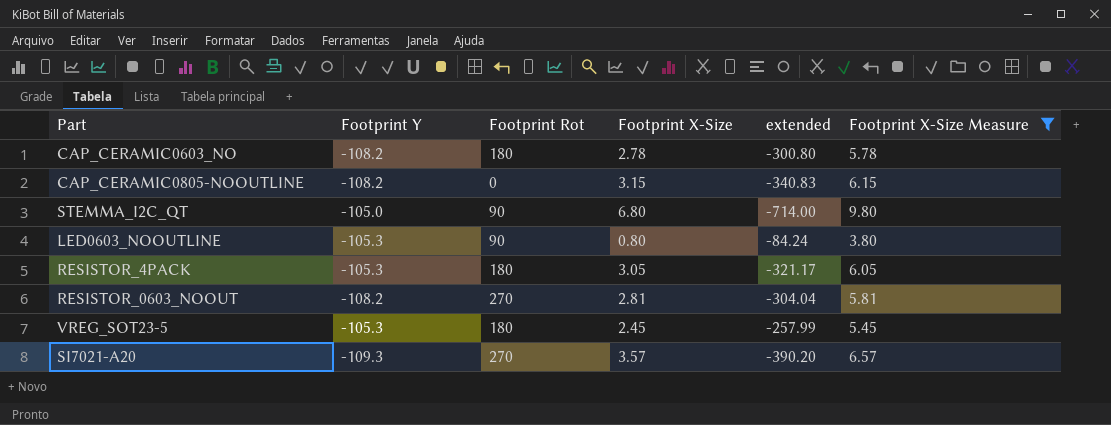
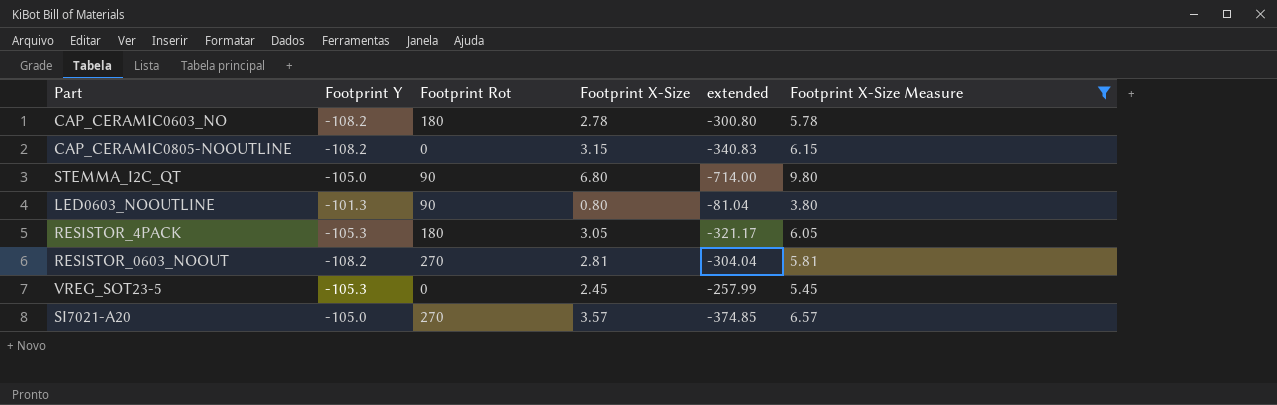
LED0603_NOOUTLINE | Footprint Y: -105.3 -> -101.3
LED0603_NOOUTLINE | extended: -84.24 -> -81.04
VREG_SOT23-5 | Footprint Rot: 180 -> 0
SI7021-A20 | Footprint Y: -109.3 -> -105.0
SI7021-A20 | extended: -390.20 -> -374.85

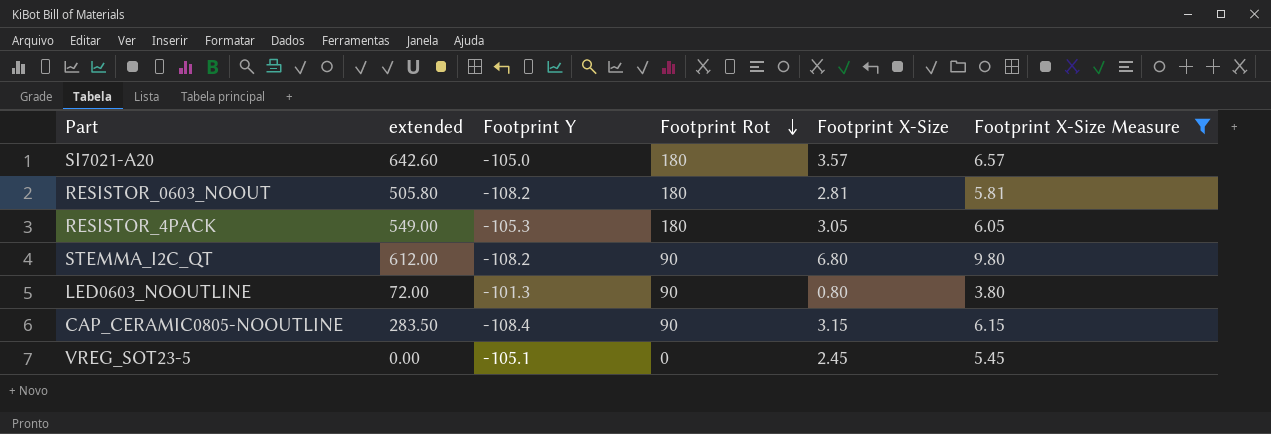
row order: none -> Footprint Rot descending
column extended | formula: [Footprint Y] * [Footprint X-Size] -> [Footprint Rot] * [Footprint X-Size]
column extended | position: 5 -> 2
row CAP_CERAMIC0603_NO: -108.2 | 180 | 2.78 | -300.80 | 5.78 -> none
SI7021-A20 | Footprint Rot: 270 -> 180
RESISTOR_0603_NOOUT | Footprint Rot: 270 -> 180
STEMMA_I2C_QT | Footprint Y: -105.0 -> -108.2
CAP_CERAMIC0805-NOOUTLINE | Footprint Y: -108.2 -> -108.4
CAP_CERAMIC0805-NOOUTLINE | Footprint Rot: 0 -> 90
VREG_SOT23-5 | Footprint Y: -105.3 -> -105.1

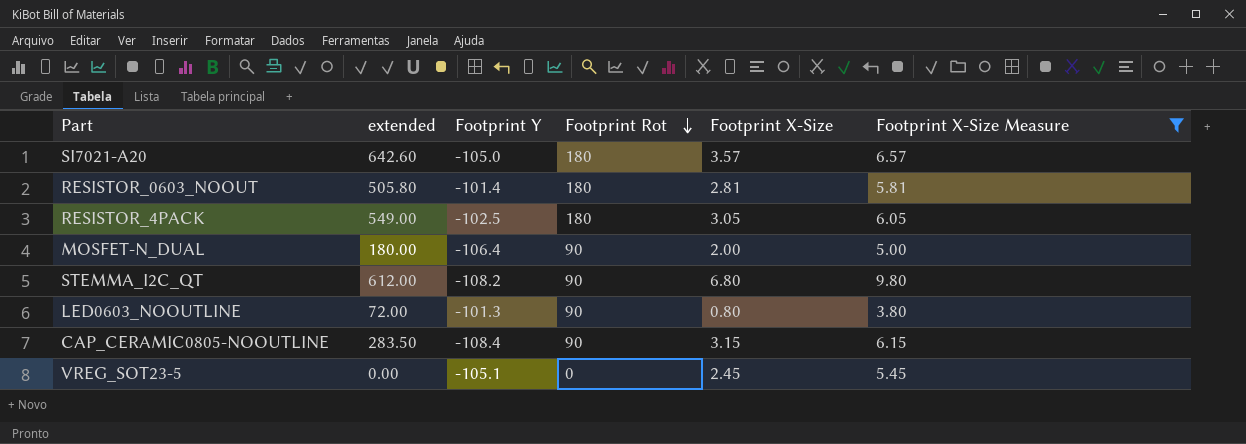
RESISTOR_0603_NOOUT | Footprint Y: -108.2 -> -101.4
RESISTOR_4PACK | Footprint Y: -105.3 -> -102.5
row MOSFET-N_DUAL: none -> 180.00 | -106.4 | 90 | 2.00 | 5.00

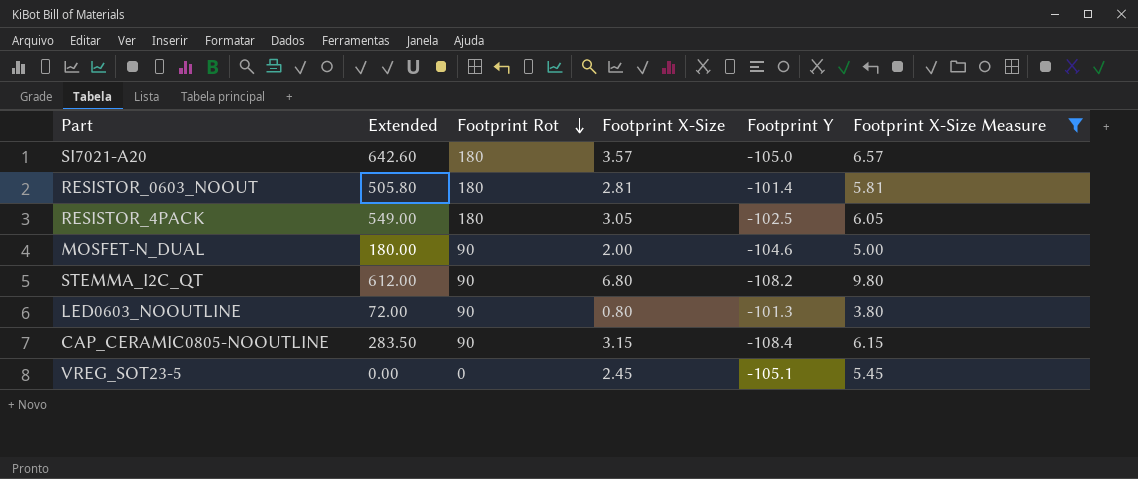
column name: extended -> Extended
column Footprint Y | position: 3 -> 5
MOSFET-N_DUAL | Footprint Y: -106.4 -> -104.6

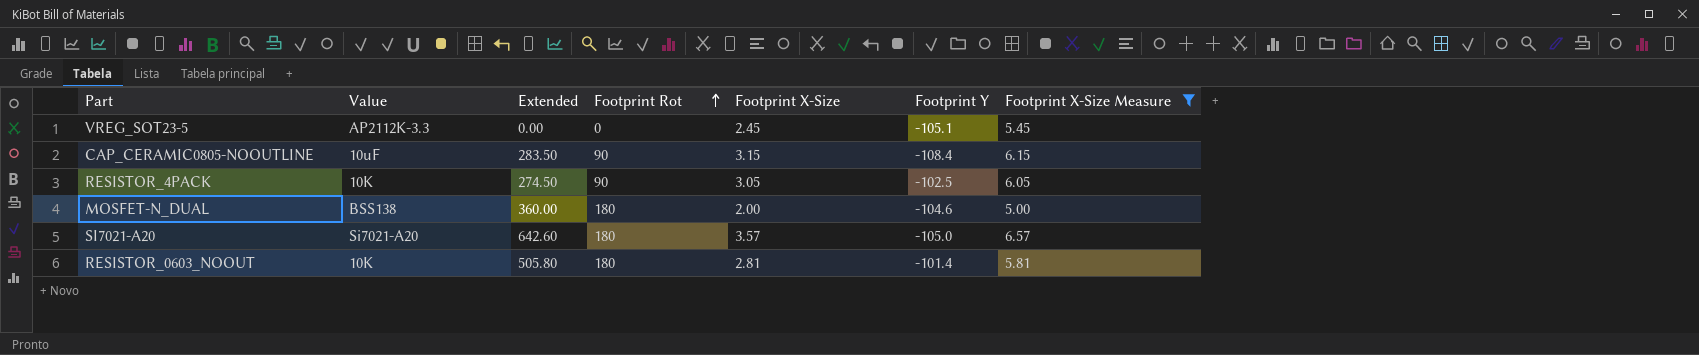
row order: Footprint Rot descending -> Footprint Rot ascending
column Value | position: none -> 2
row STEMMA_I2C_QT: 612.00 | 90 | 6.80 | -108.2 | 9.80 -> none
row LED0603_NOOUTLINE: 72.00 | 90 | 0.80 | -101.3 | 3.80 -> none
RESISTOR_4PACK | Extended: 549.00 -> 274.50
RESISTOR_4PACK | Footprint Rot: 180 -> 90
MOSFET-N_DUAL | Extended: 180.00 -> 360.00
MOSFET-N_DUAL | Footprint Rot: 90 -> 180

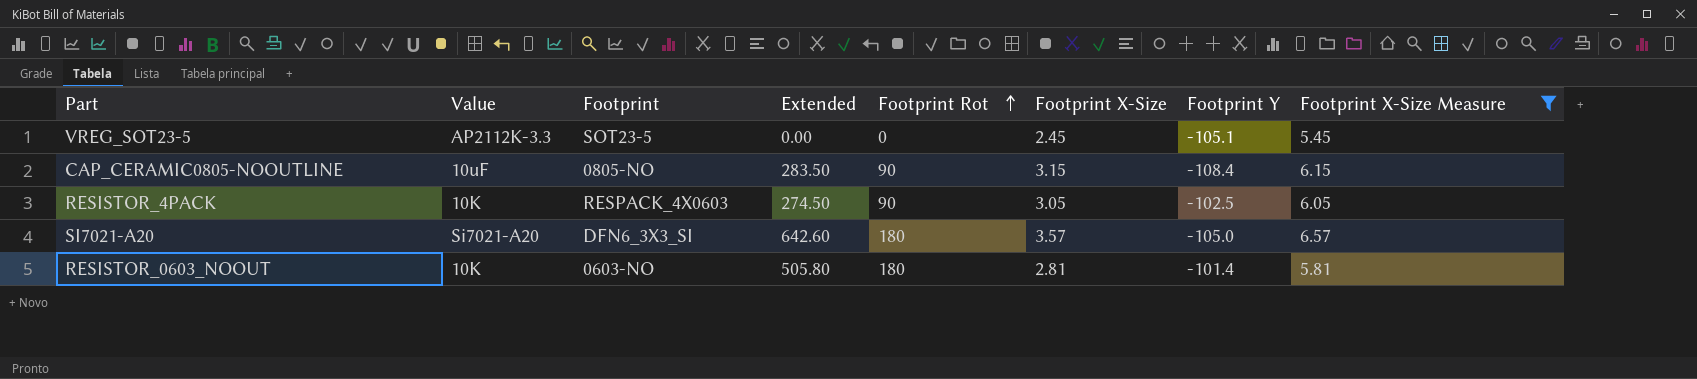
column Footprint | position: none -> 3
row MOSFET-N_DUAL: BSS138 | 360.00 | 180 | 2.00 | -104.6 | 5.00 -> none

